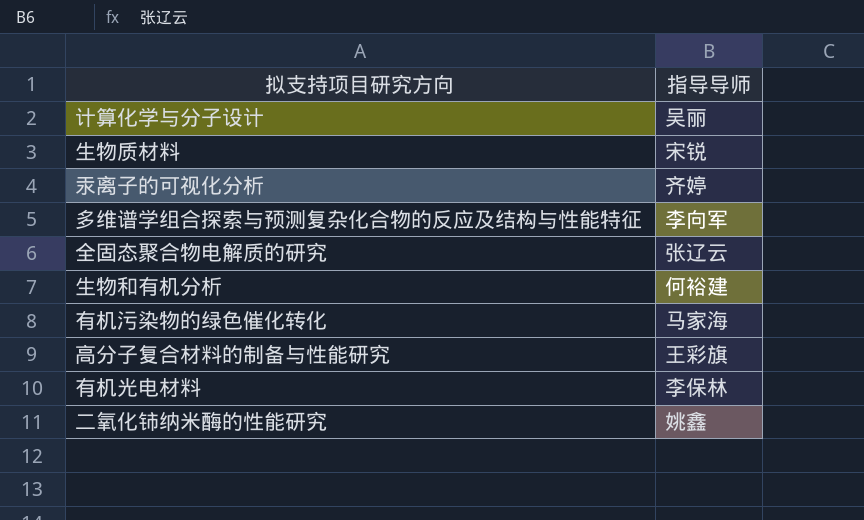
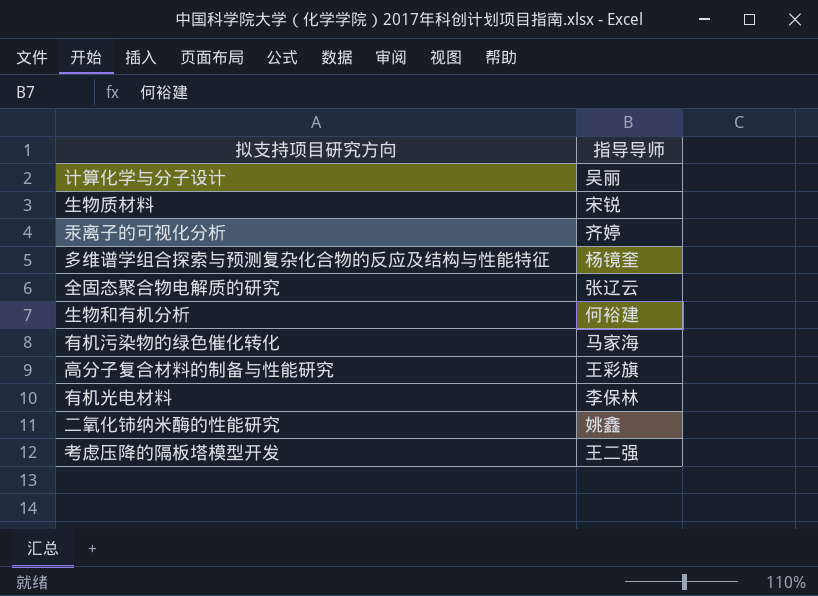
多维谱学组合探索与预测复杂化合物的反应及结构与性能特征 | 指导导师: 李向军 -> 杨镜奎
row 考虑压降的隔板塔模型开发: none -> 王二强

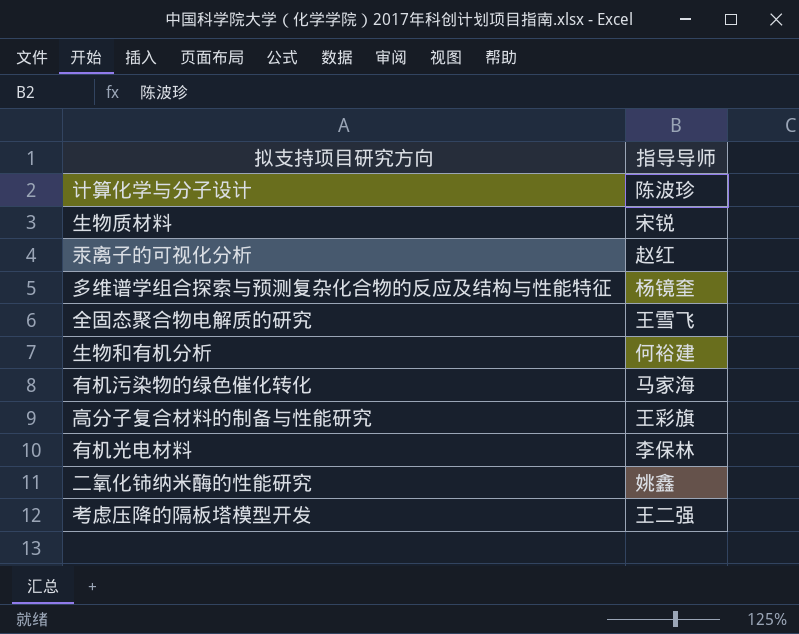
计算化学与分子设计 | 指导导师: 吴丽 -> 陈波珍
汞离子的可视化分析 | 指导导师: 齐婷 -> 赵红
全固态聚合物电解质的研究 | 指导导师: 张辽云 -> 王雪飞

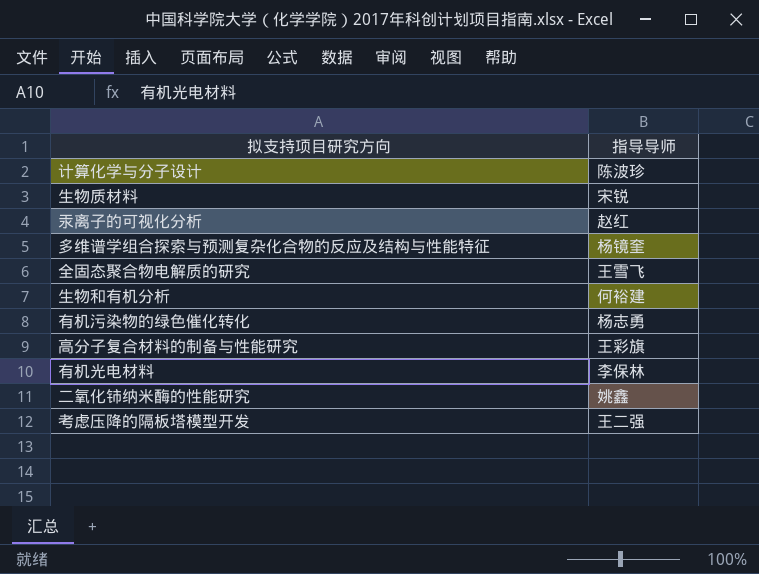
有机污染物的绿色催化转化 | 指导导师: 马家海 -> 杨志勇

